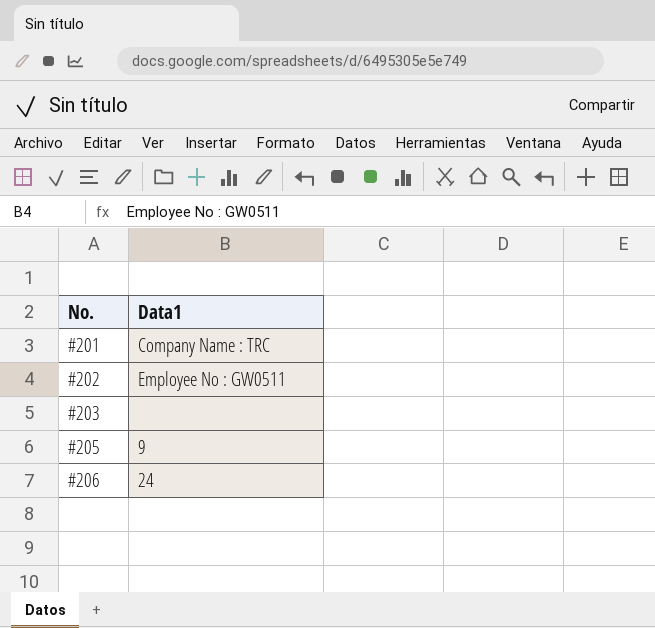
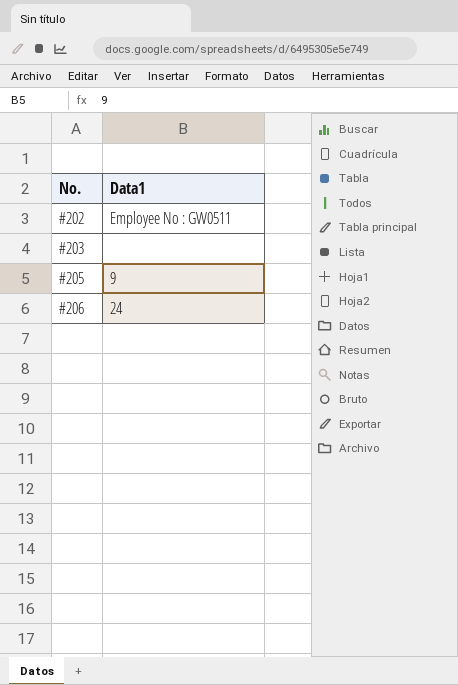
row #201: Company Name : TRC -> none

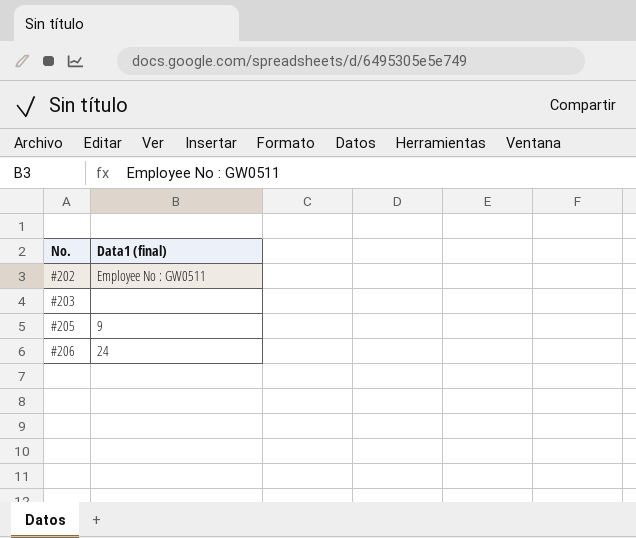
column name: Data1 -> Data1 (final)

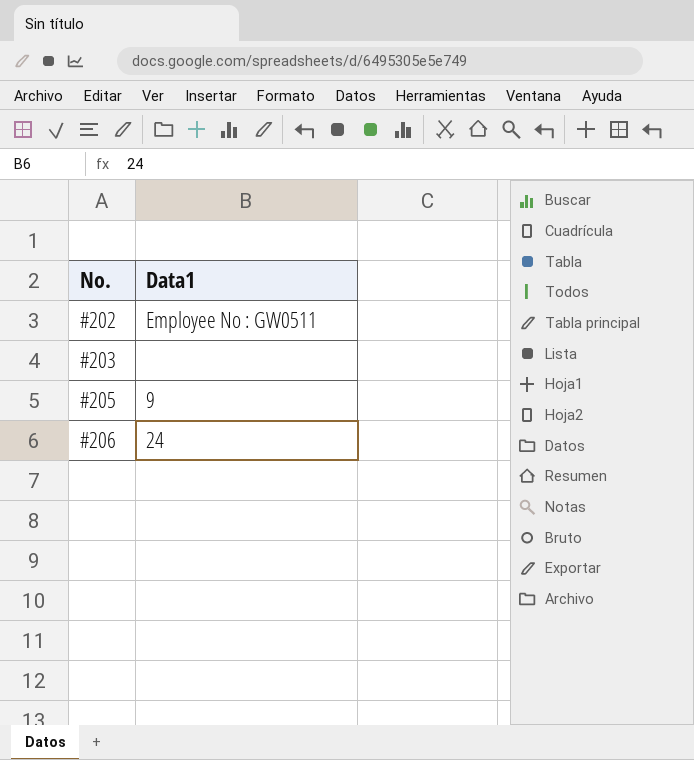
column name: Data1 (final) -> Data1

